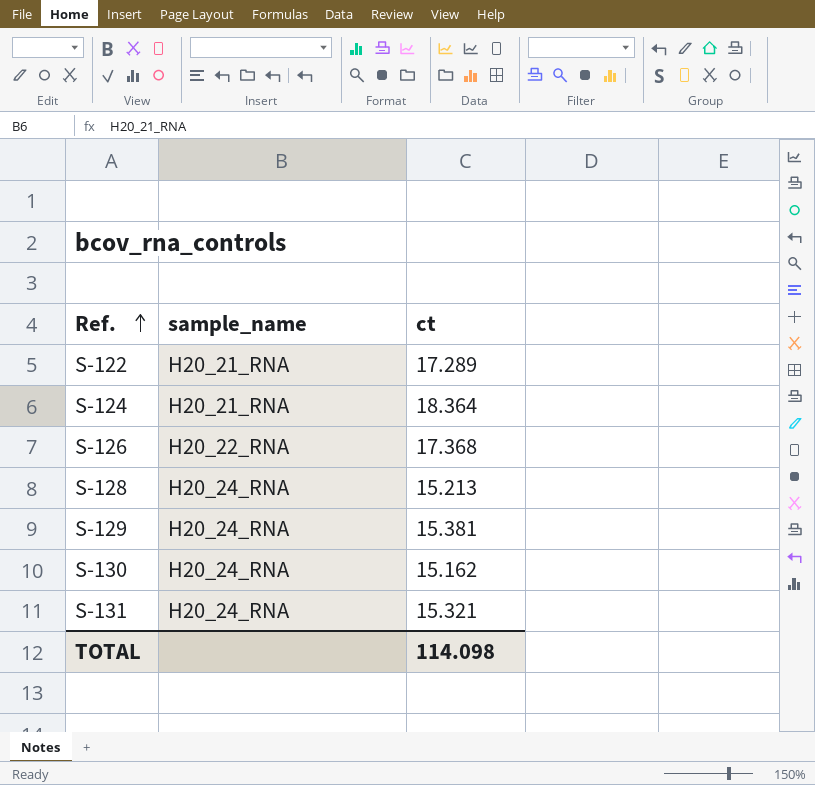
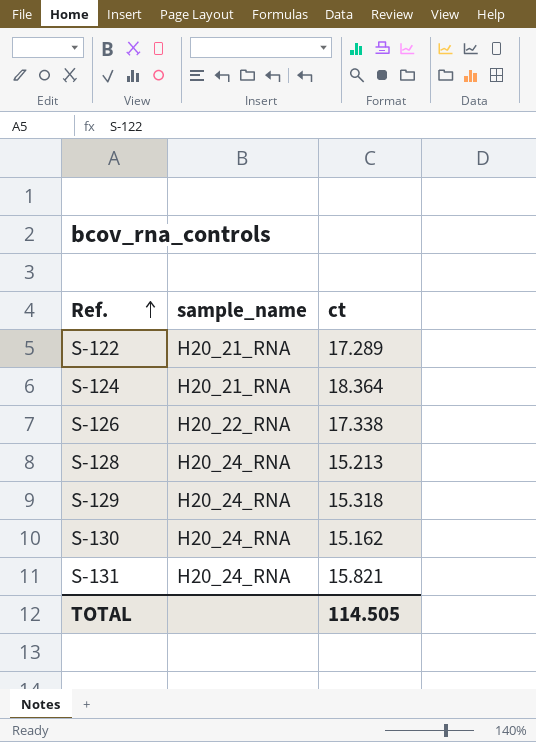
S-126 | ct: 17.368 -> 17.338
S-129 | ct: 15.381 -> 15.318
S-131 | ct: 15.321 -> 15.821
TOTAL | ct: 114.098 -> 114.505

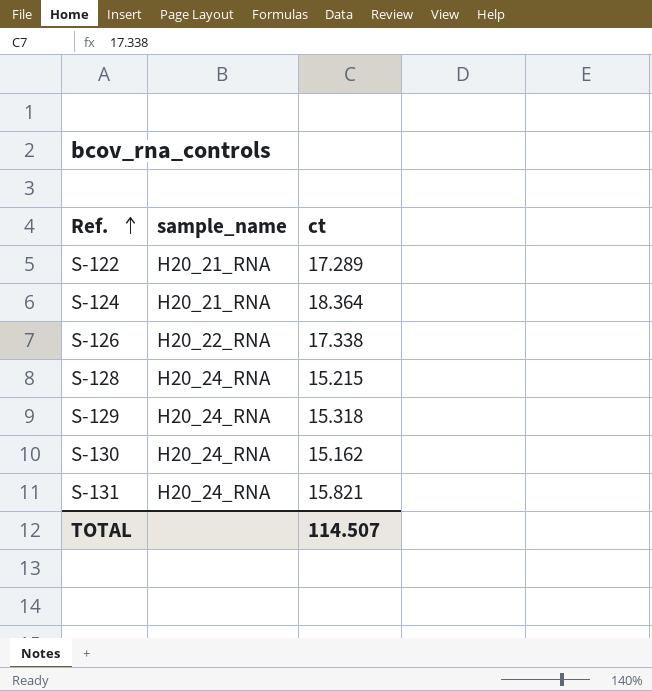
S-128 | ct: 15.213 -> 15.215
TOTAL | ct: 114.505 -> 114.507

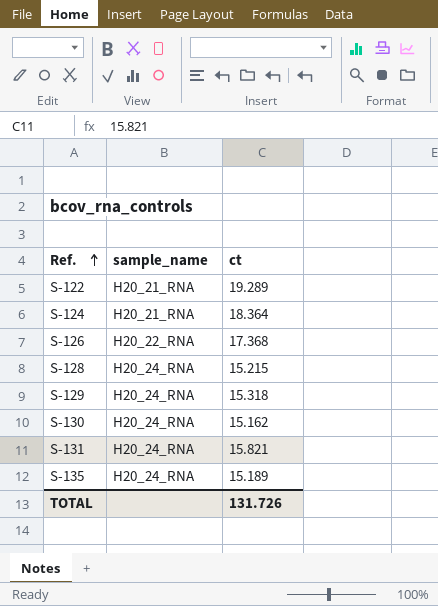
S-122 | ct: 17.289 -> 19.289
S-126 | ct: 17.338 -> 17.368
row S-135: none -> H20_24_RNA | 15.189
TOTAL | ct: 114.507 -> 131.726

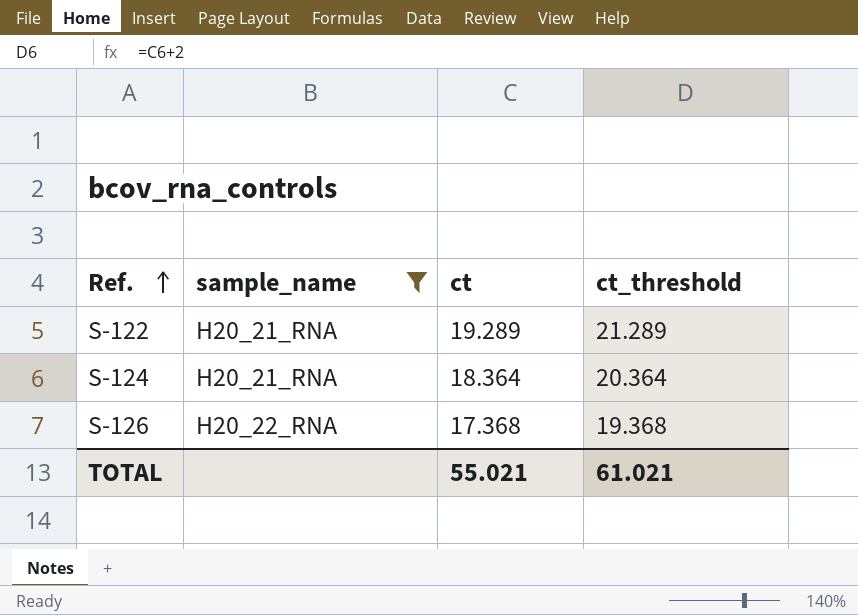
filter: none -> sample_name != H20_24_RNA
column ct_threshold | formula: none -> [ct] + 2
TOTAL | ct: 131.726 -> 55.021

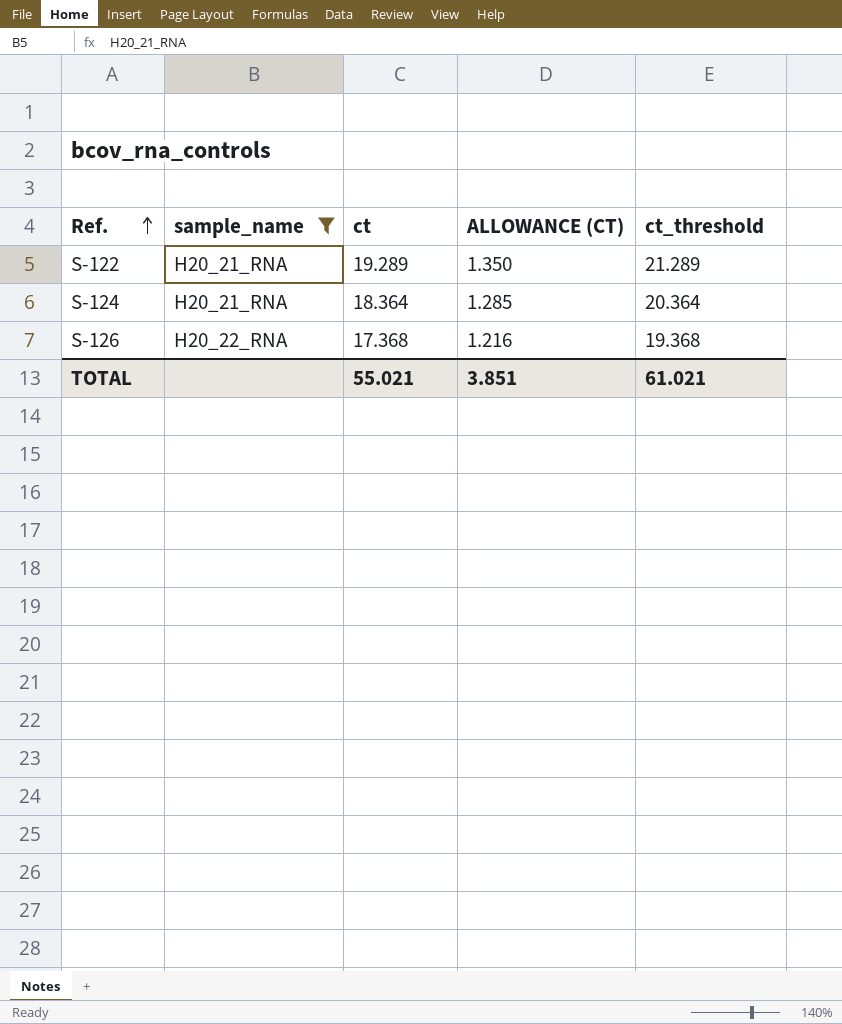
column ALLOWANCE (CT) | formula: none -> [ct] * 0.07

